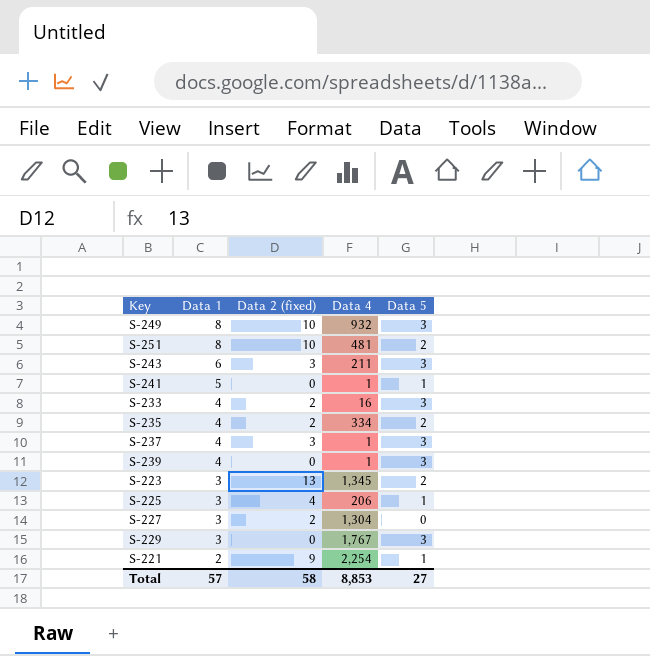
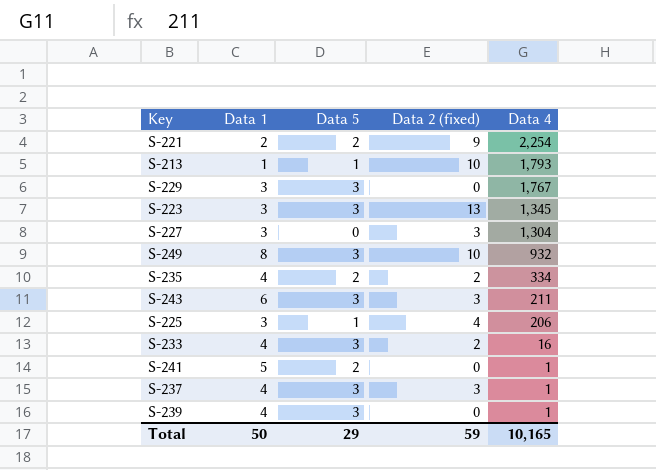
row order: Data 1 descending -> Data 4 descending
column Data 5 | position: 5 -> 3
row S-251: 8 | 10 | 481 | 2 -> none
S-221 | Data 5: 1 -> 2
row S-213: none -> 1 | 1 | 10 | 1,793
S-223 | Data 5: 2 -> 3
S-227 | Data 2 (fixed): 2 -> 3
S-241 | Data 5: 1 -> 2
Total | Data 1: 57 -> 50
Total | Data 5: 27 -> 29
Total | Data 2 (fixed): 58 -> 59
Total | Data 4: 8,853 -> 10,165

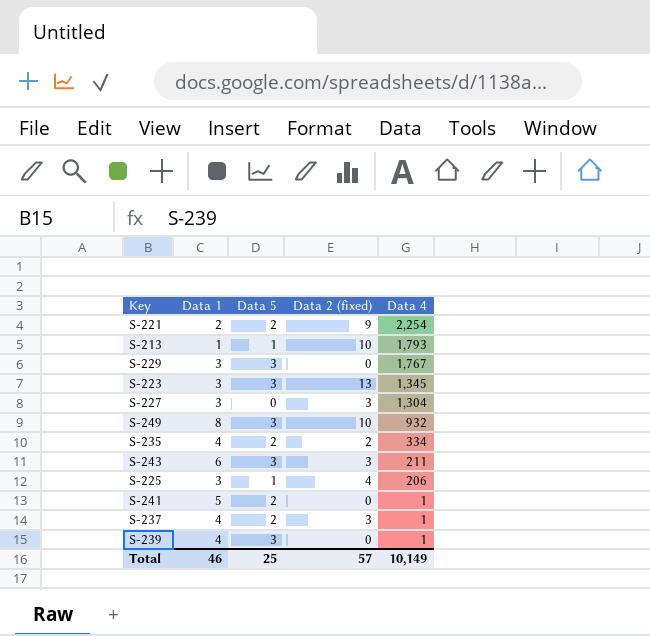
row S-233: 4 | 3 | 2 | 16 -> none
S-237 | Data 5: 3 -> 2
Total | Data 1: 50 -> 46
Total | Data 5: 29 -> 25
Total | Data 2 (fixed): 59 -> 57
Total | Data 4: 10,165 -> 10,149

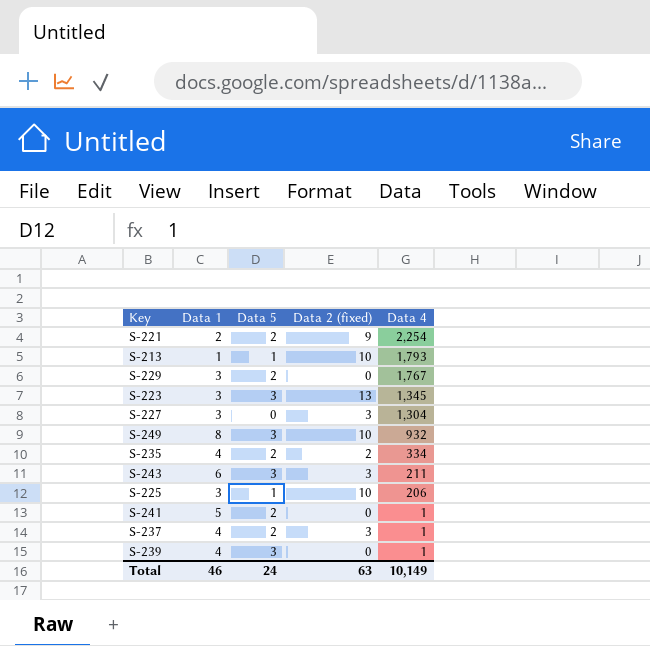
S-229 | Data 5: 3 -> 2
S-225 | Data 2 (fixed): 4 -> 10
Total | Data 5: 25 -> 24
Total | Data 2 (fixed): 57 -> 63

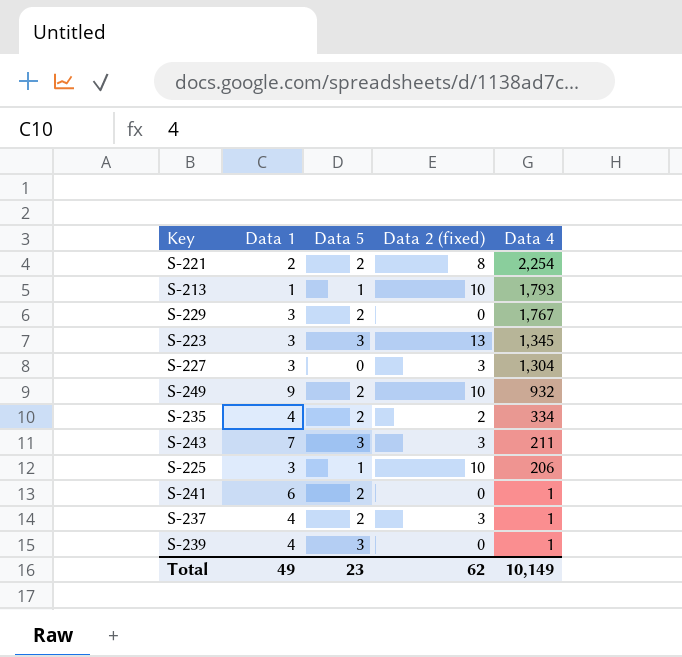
S-221 | Data 2 (fixed): 9 -> 8
S-249 | Data 1: 8 -> 9
S-249 | Data 5: 3 -> 2
S-243 | Data 1: 6 -> 7
S-241 | Data 1: 5 -> 6
Total | Data 1: 46 -> 49
Total | Data 5: 24 -> 23
Total | Data 2 (fixed): 63 -> 62

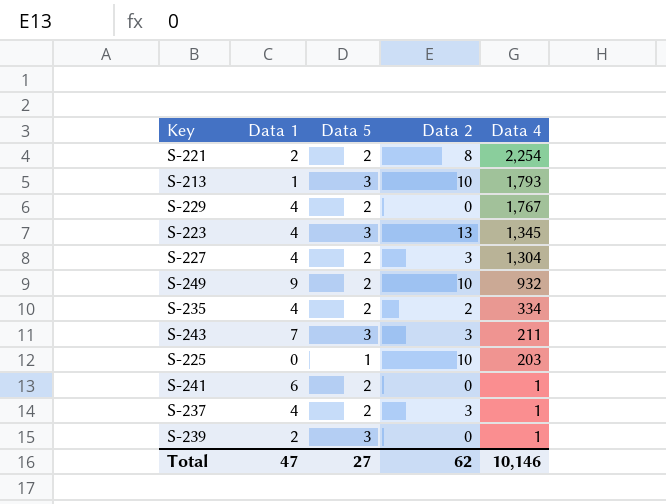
column name: Data 2 (fixed) -> Data 2
S-213 | Data 5: 1 -> 3
S-229 | Data 1: 3 -> 4
S-223 | Data 1: 3 -> 4
S-227 | Data 1: 3 -> 4
S-227 | Data 5: 0 -> 2
S-225 | Data 1: 3 -> 0
S-225 | Data 4: 206 -> 203
S-239 | Data 1: 4 -> 2
Total | Data 1: 49 -> 47
Total | Data 5: 23 -> 27
Total | Data 4: 10,149 -> 10,146

